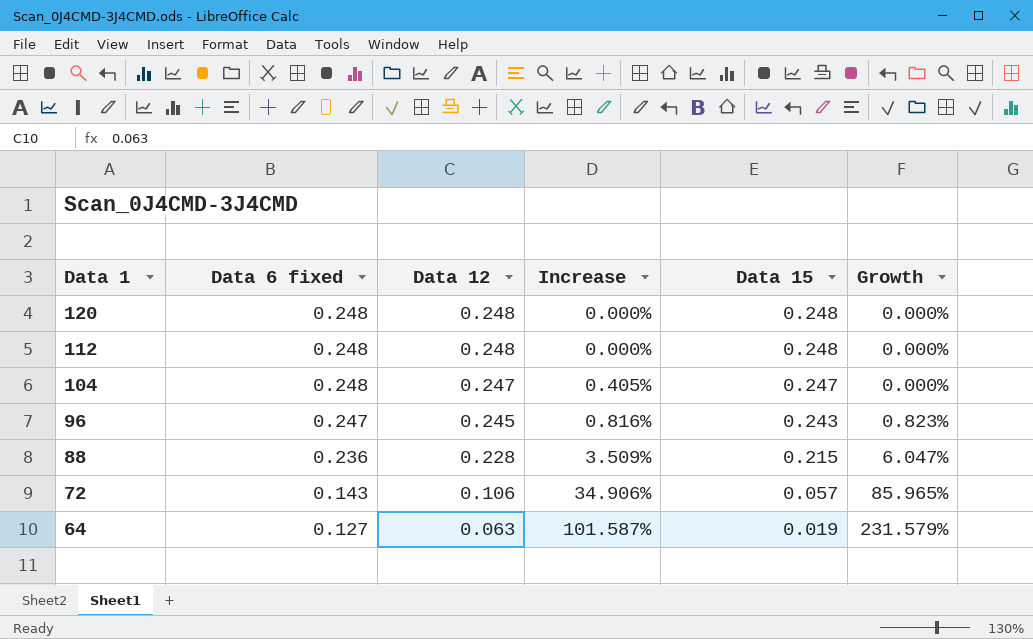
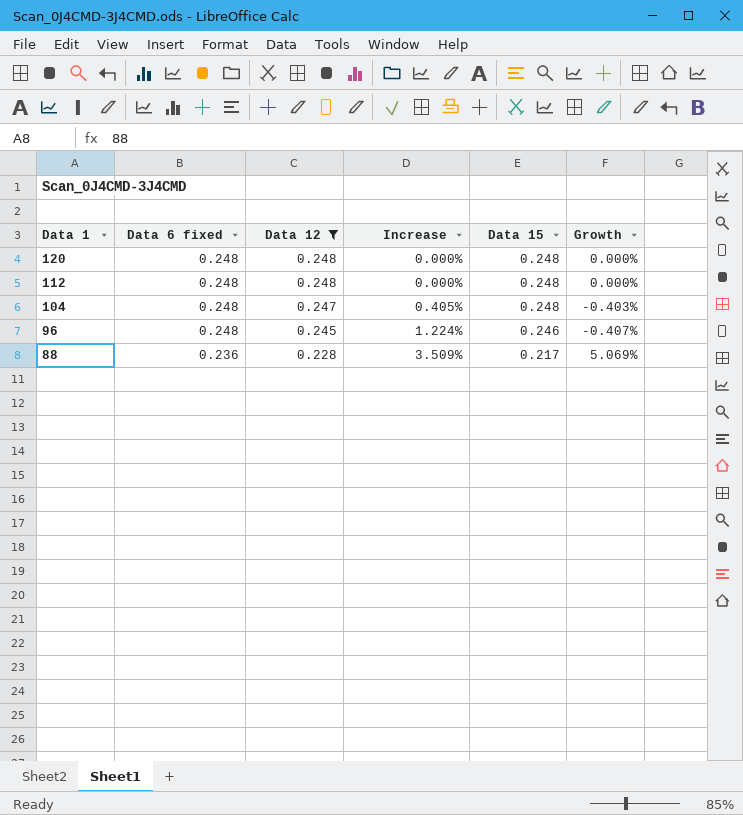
filter: none -> Data 12 >= 0.228
104 | Data 15: 0.247 -> 0.248
104 | Growth: 0.000% -> -0.403%
96 | Data 6 fixed: 0.247 -> 0.248
96 | Increase: 0.816% -> 1.224%
96 | Data 15: 0.243 -> 0.246
96 | Growth: 0.823% -> -0.407%
88 | Data 15: 0.215 -> 0.217
88 | Growth: 6.047% -> 5.069%

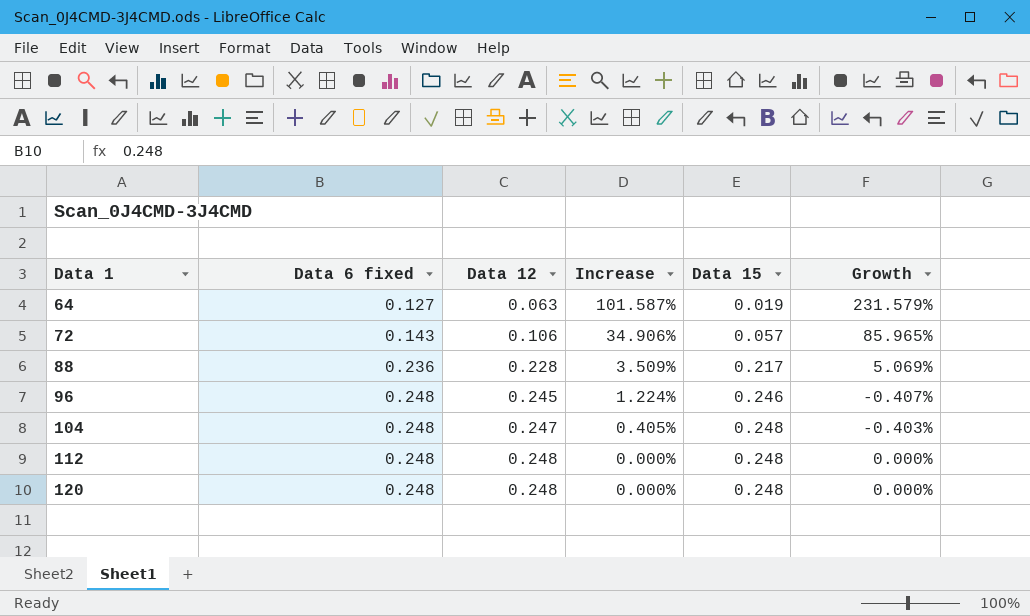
filter: Data 12 >= 0.228 -> none
row order: Data 1 descending -> Data 1 ascending

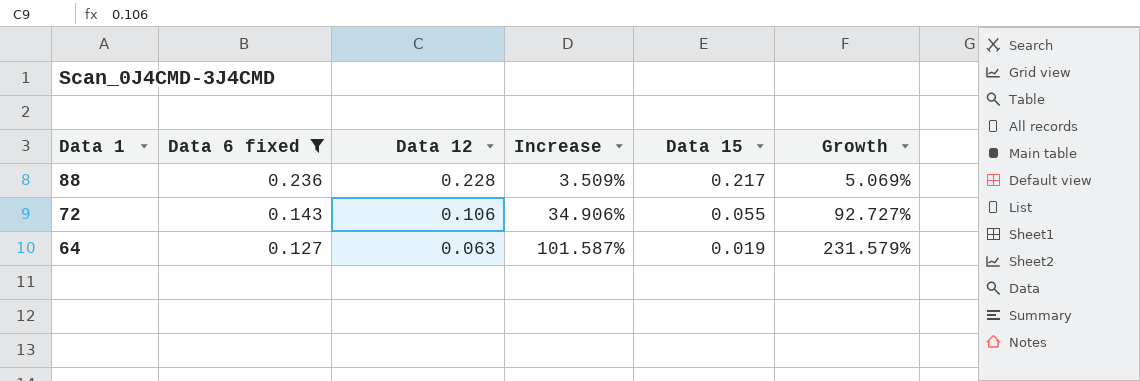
filter: none -> Data 6 fixed != 0.248
row order: Data 1 ascending -> Data 1 descending
72 | Data 15: 0.057 -> 0.055
72 | Growth: 85.965% -> 92.727%

